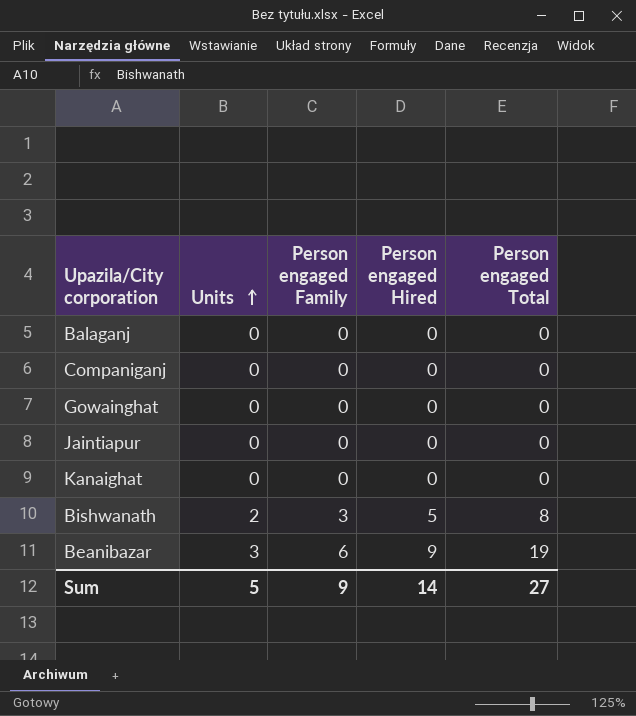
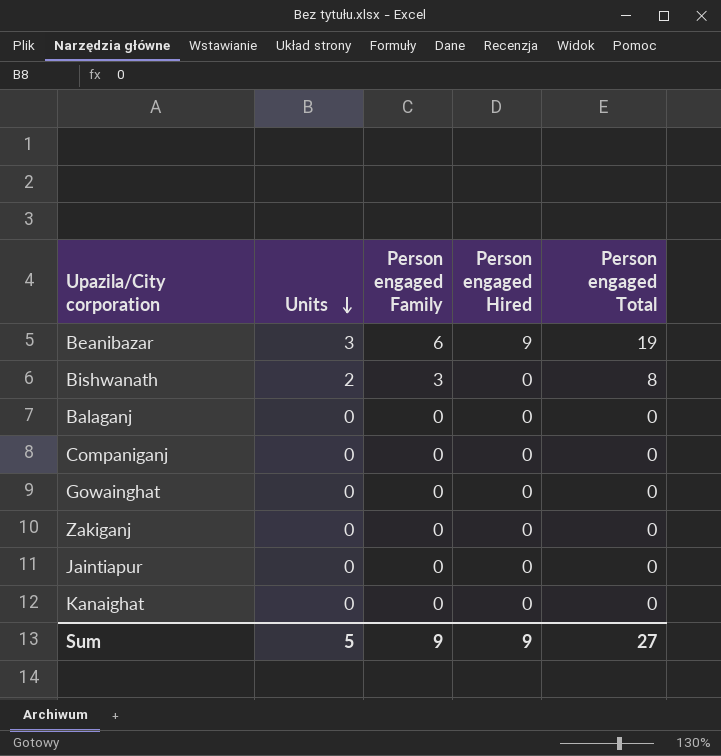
row order: Units ascending -> Units descending
Bishwanath | Person engaged Hired: 5 -> 0
row Zakiganj: none -> 0 | 0 | 0 | 0
Sum | Person engaged Hired: 14 -> 9

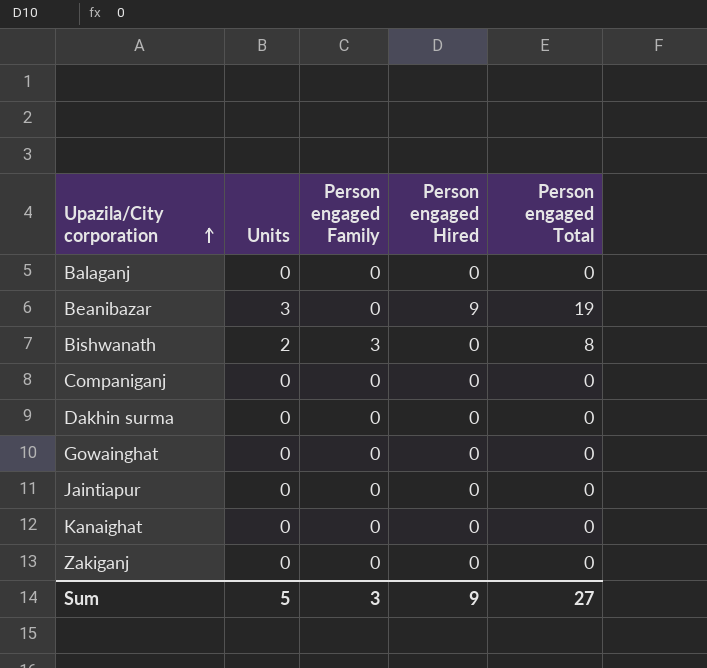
row order: Units descending -> Upazila/City corporation ascending
Beanibazar | Person engaged Family: 6 -> 0
row Dakhin surma: none -> 0 | 0 | 0 | 0
Sum | Person engaged Family: 9 -> 3

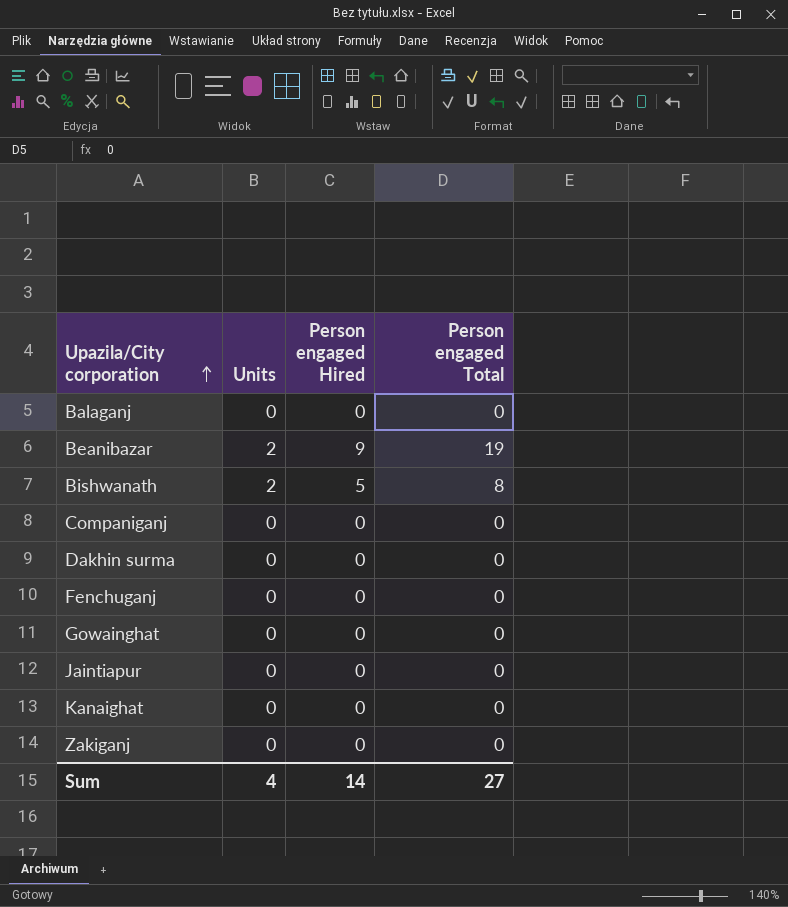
column Person engaged Family | position: 3 -> none
Beanibazar | Units: 3 -> 2
Bishwanath | Person engaged Hired: 0 -> 5
row Fenchuganj: none -> 0 | 0 | 0
Sum | Units: 5 -> 4
Sum | Person engaged Hired: 9 -> 14

